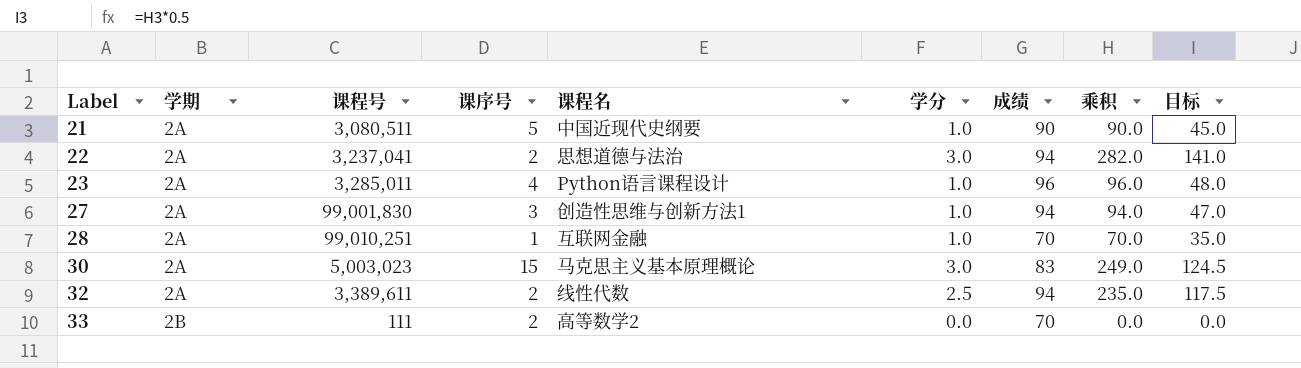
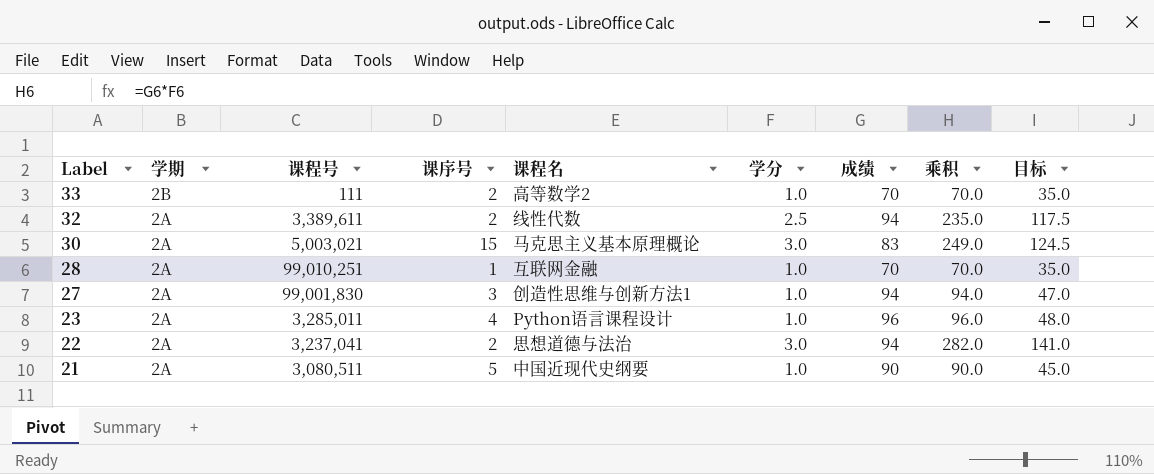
row order: Label ascending -> Label descending
33 | 学分: 0.0 -> 1.0
33 | 乘积: 0.0 -> 70.0
33 | 目标: 0.0 -> 35.0
30 | 课程号: 5,003,023 -> 5,003,021

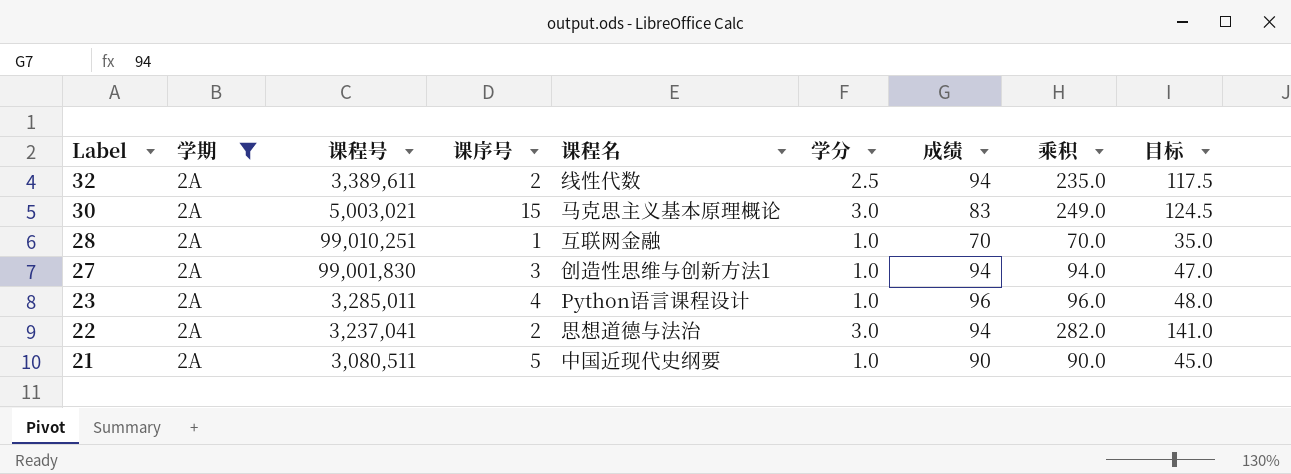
filter: none -> 学期 = 2A

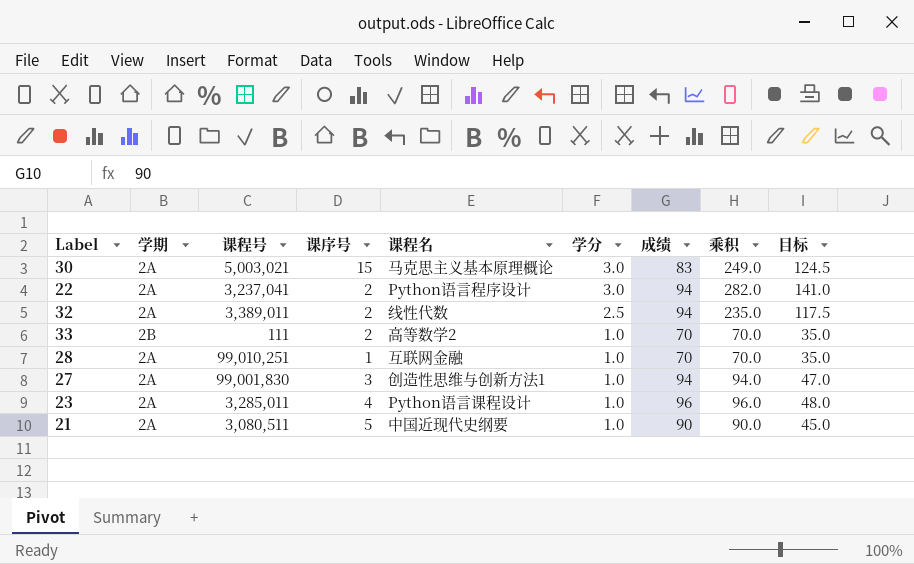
filter: 学期 = 2A -> none
row order: Label descending -> 学分 descending
22 | 课程名: 思想道德与法治 -> Python语言程序设计
32 | 课程号: 3,389,611 -> 3,389,011

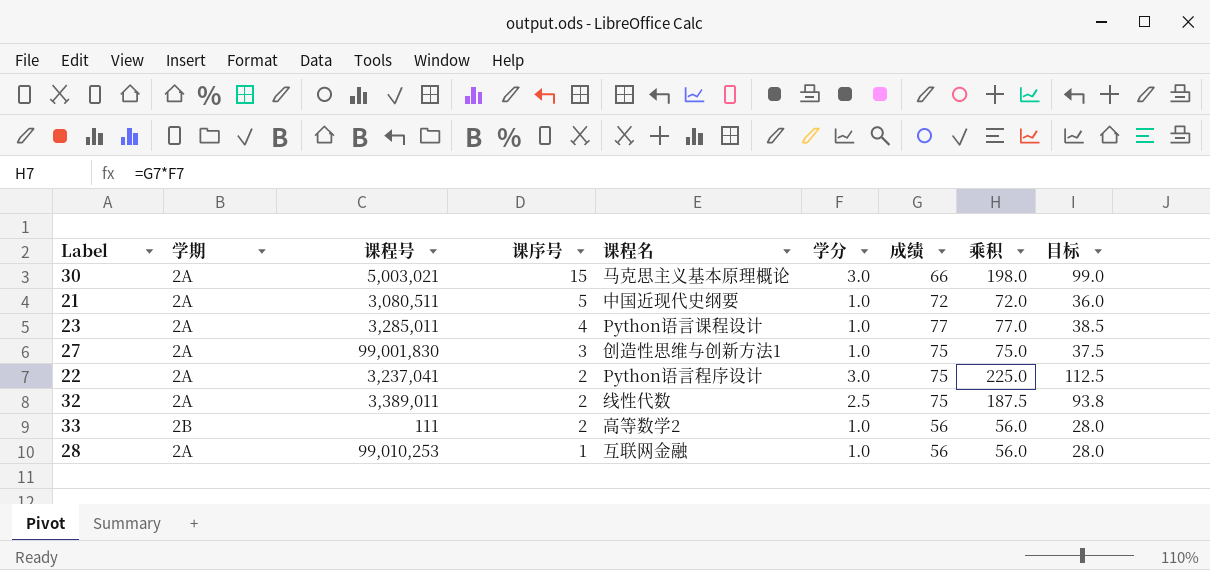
row order: 学分 descending -> 课序号 descending
30 | 成绩: 83 -> 66
30 | 乘积: 249.0 -> 198.0
30 | 目标: 124.5 -> 99.0
21 | 成绩: 90 -> 72
21 | 乘积: 90.0 -> 72.0
21 | 目标: 45.0 -> 36.0
23 | 成绩: 96 -> 77
23 | 乘积: 96.0 -> 77.0
23 | 目标: 48.0 -> 38.5
27 | 成绩: 94 -> 75
27 | 乘积: 94.0 -> 75.0
27 | 目标: 47.0 -> 37.5
22 | 成绩: 94 -> 75
22 | 乘积: 282.0 -> 225.0
22 | 目标: 141.0 -> 112.5
32 | 成绩: 94 -> 75
32 | 乘积: 235.0 -> 187.5
32 | 目标: 117.5 -> 93.8
33 | 成绩: 70 -> 56
33 | 乘积: 70.0 -> 56.0
33 | 目标: 35.0 -> 28.0
28 | 课程号: 99,010,251 -> 99,010,253
28 | 成绩: 70 -> 56
28 | 乘积: 70.0 -> 56.0
28 | 目标: 35.0 -> 28.0

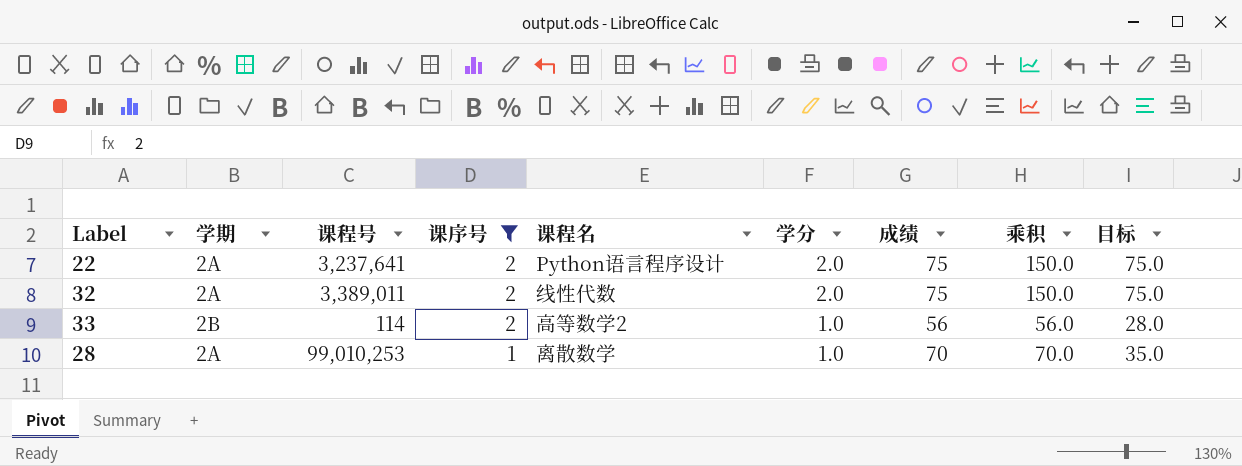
filter: none -> 课序号 <= 2
22 | 课程号: 3,237,041 -> 3,237,641
22 | 学分: 3.0 -> 2.0
22 | 乘积: 225.0 -> 150.0
22 | 目标: 112.5 -> 75.0
32 | 学分: 2.5 -> 2.0
32 | 乘积: 187.5 -> 150.0
32 | 目标: 93.8 -> 75.0
33 | 课程号: 111 -> 114
28 | 课程名: 互联网金融 -> 离散数学
28 | 成绩: 56 -> 70
28 | 乘积: 56.0 -> 70.0
28 | 目标: 28.0 -> 35.0

